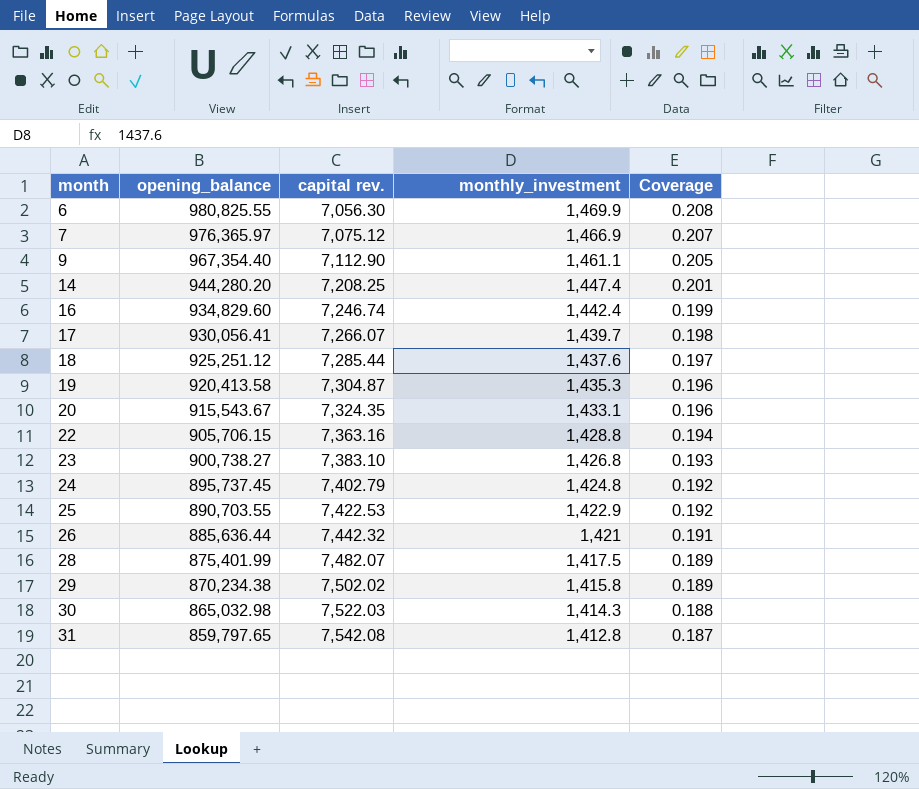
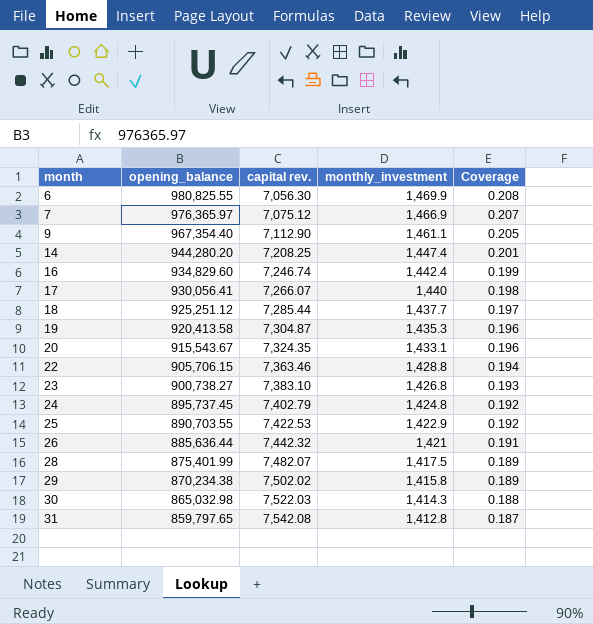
17 | monthly_investment: 1,439.7 -> 1,440
18 | monthly_investment: 1,437.6 -> 1,437.7
22 | capital rev.: 7,363.16 -> 7,363.46

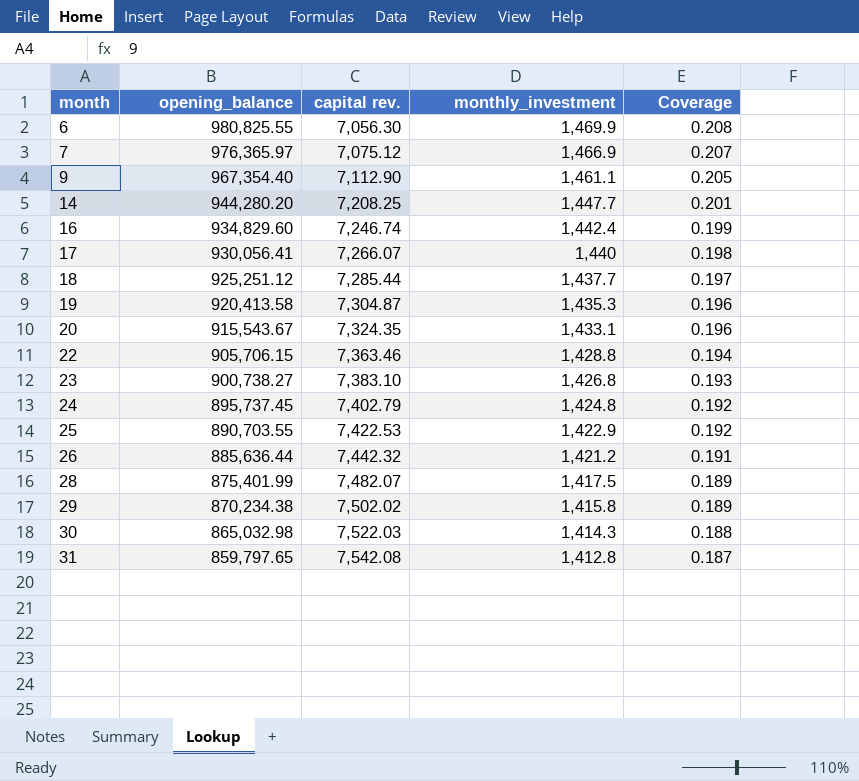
14 | monthly_investment: 1,447.4 -> 1,447.7
26 | monthly_investment: 1,421 -> 1,421.2

